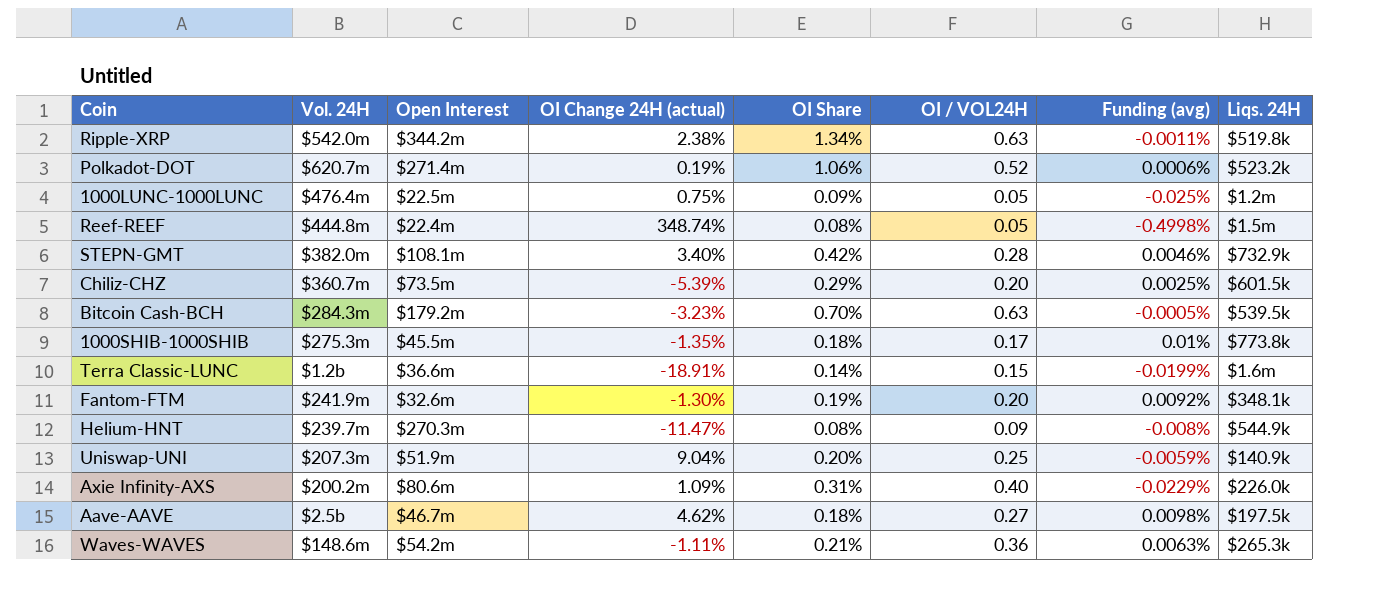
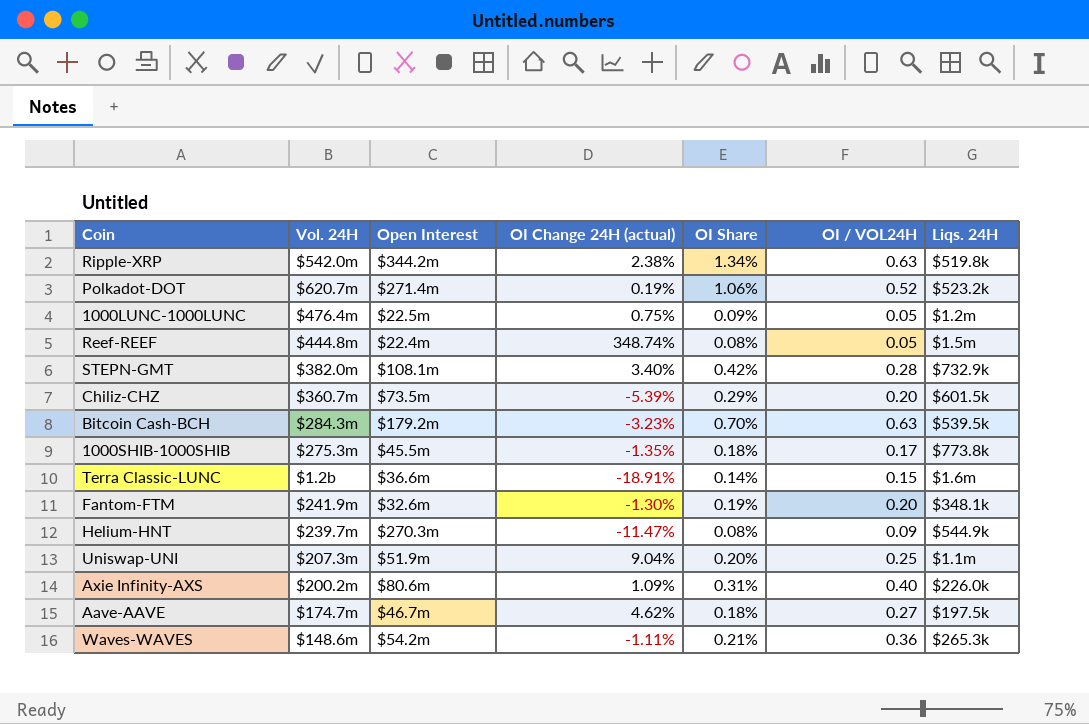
column Funding (avg) | position: 7 -> none
Uniswap-UNI | Liqs. 24H: $140.9k -> $1.1m
Aave-AAVE | Vol. 24H: $2.5b -> $174.7m

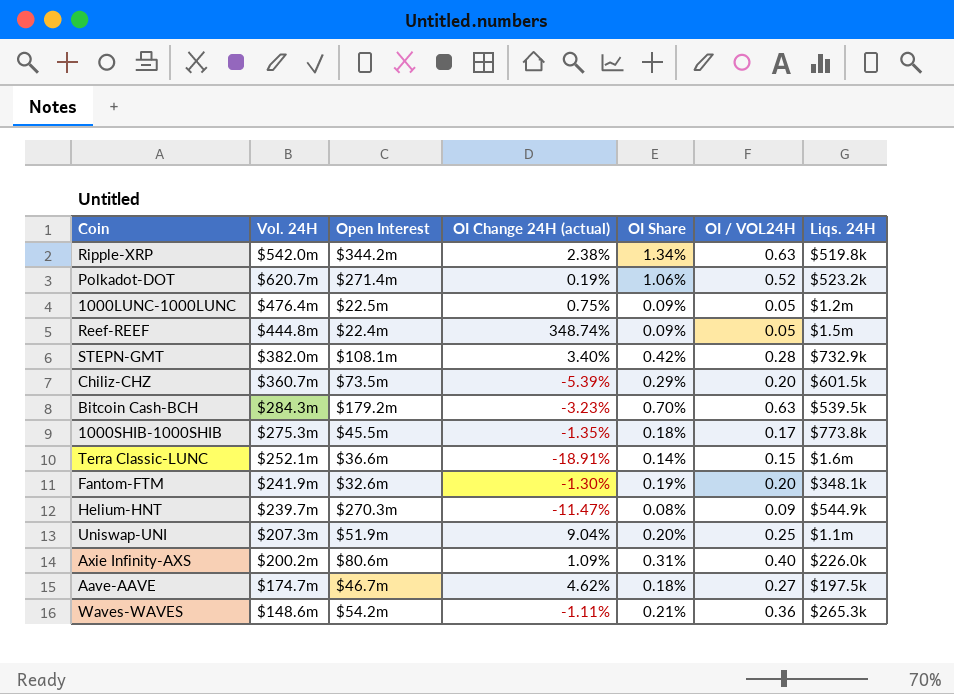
Reef-REEF | OI Share: 0.08% -> 0.09%
Terra Classic-LUNC | Vol. 24H: $1.2b -> $252.1m

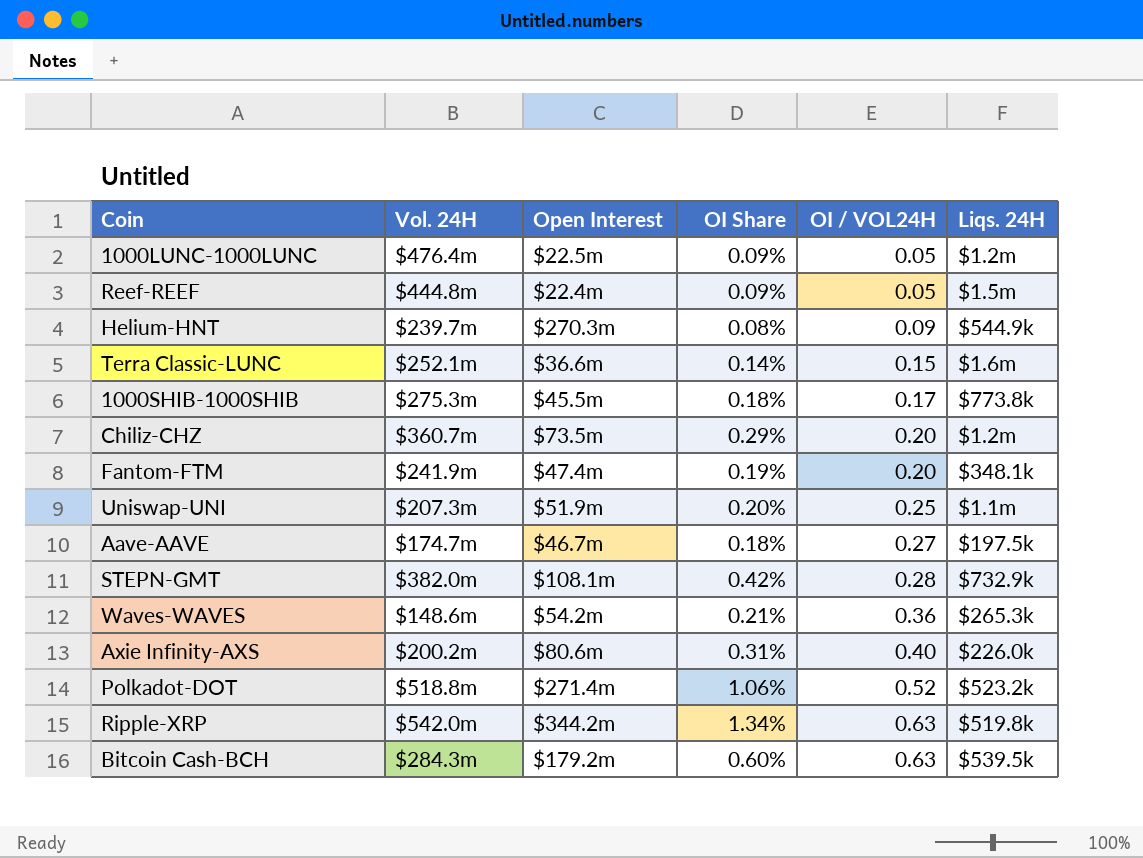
row order: none -> OI / VOL24H ascending
column OI Change 24H (actual) | position: 4 -> none
Chiliz-CHZ | Liqs. 24H: $601.5k -> $1.2m
Fantom-FTM | Open Interest: $32.6m -> $47.4m
Polkadot-DOT | Vol. 24H: $620.7m -> $518.8m
Bitcoin Cash-BCH | OI Share: 0.70% -> 0.60%

